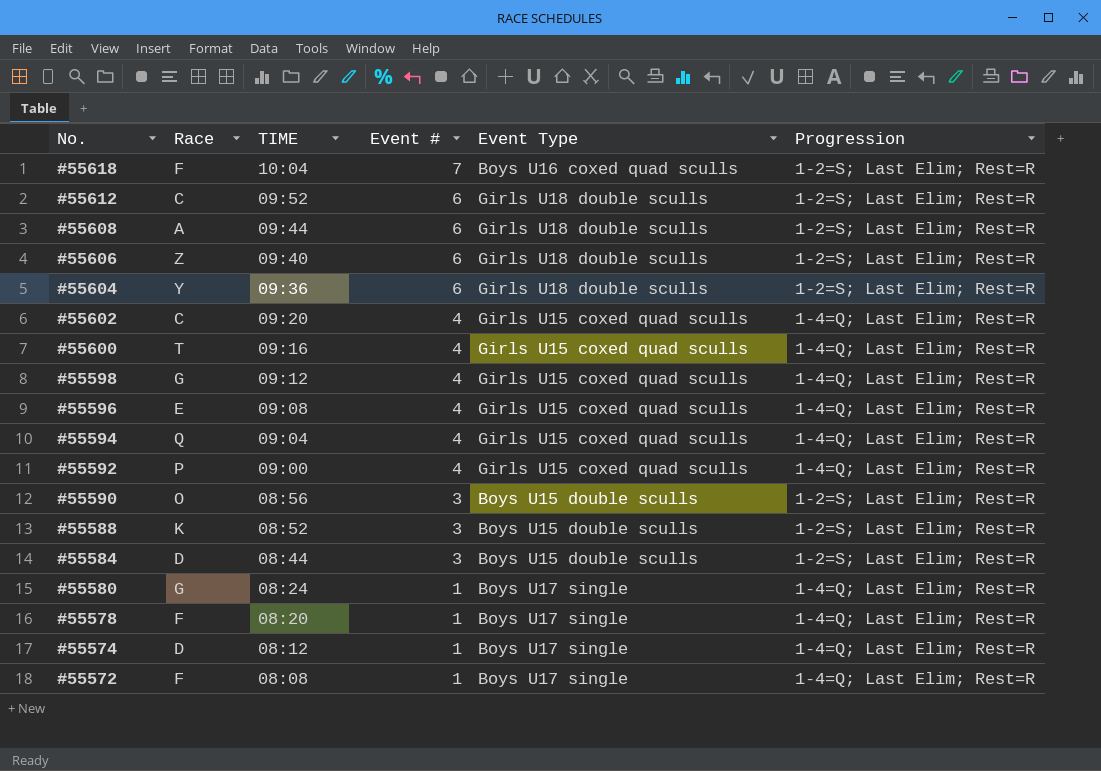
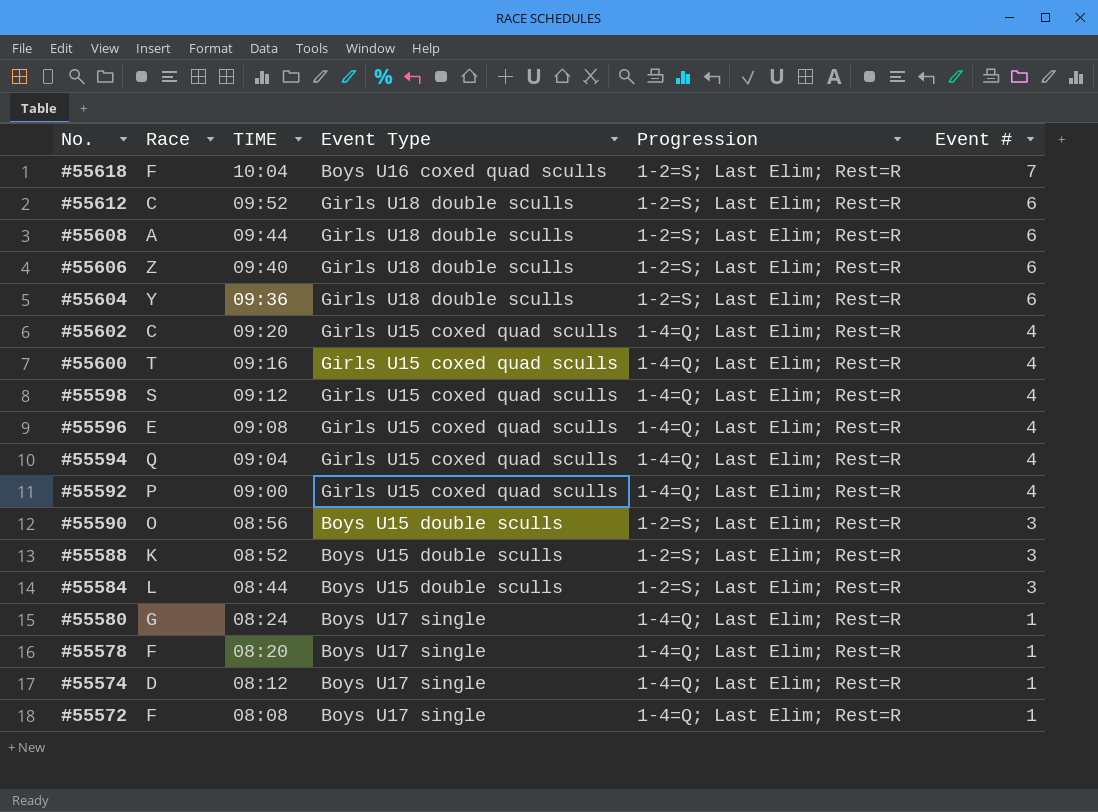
column Event # | position: 4 -> 6
#55598 | Race: G -> S
#55584 | Race: D -> L

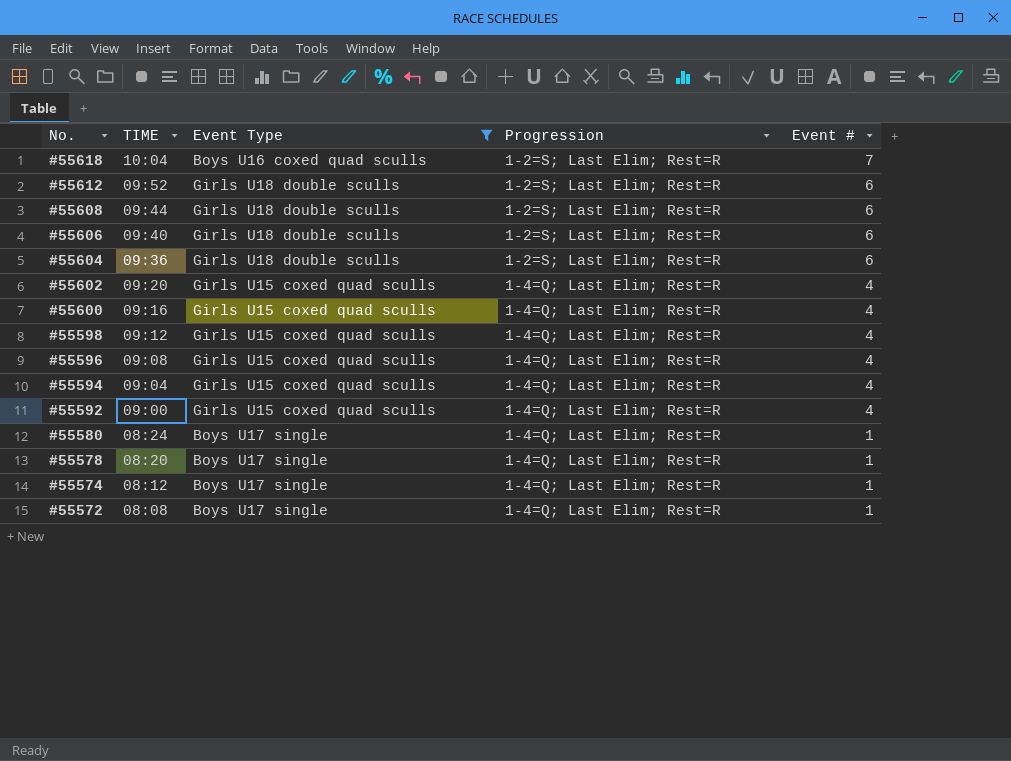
filter: none -> Event Type != Boys U15 double sculls
column Race | position: 2 -> none

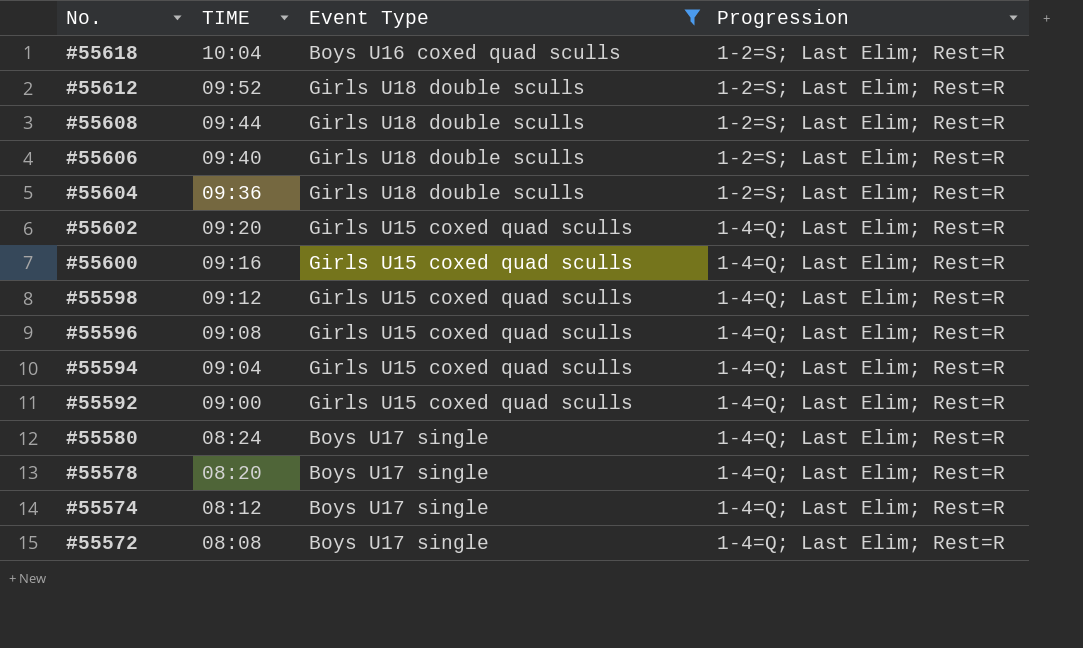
column Event # | position: 5 -> none

